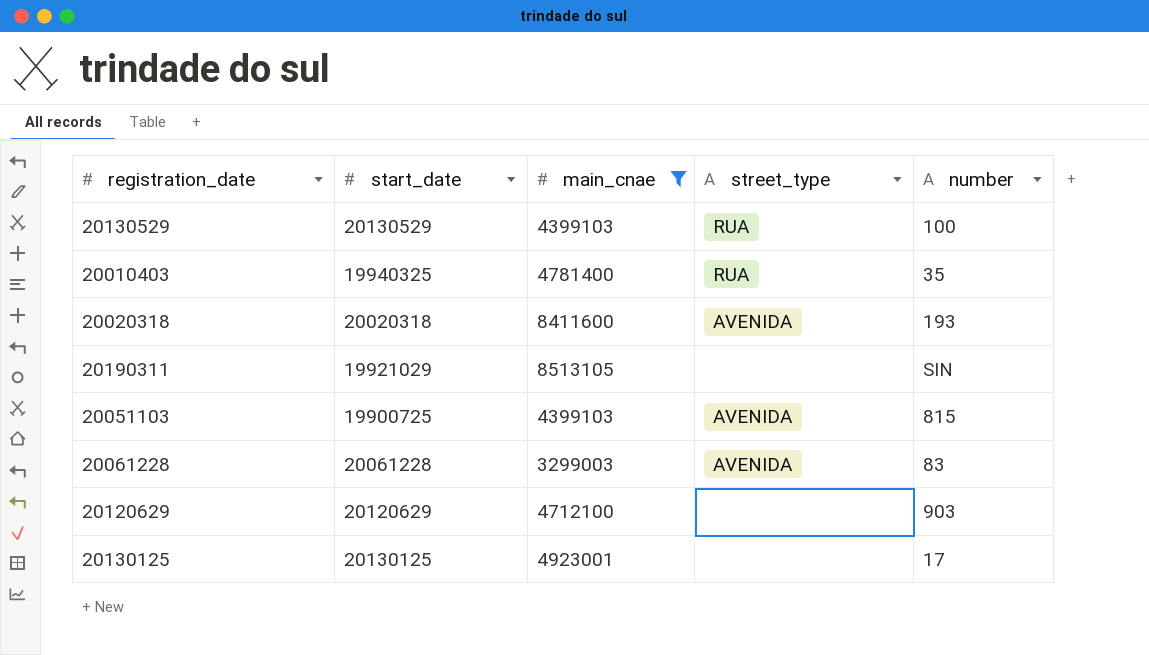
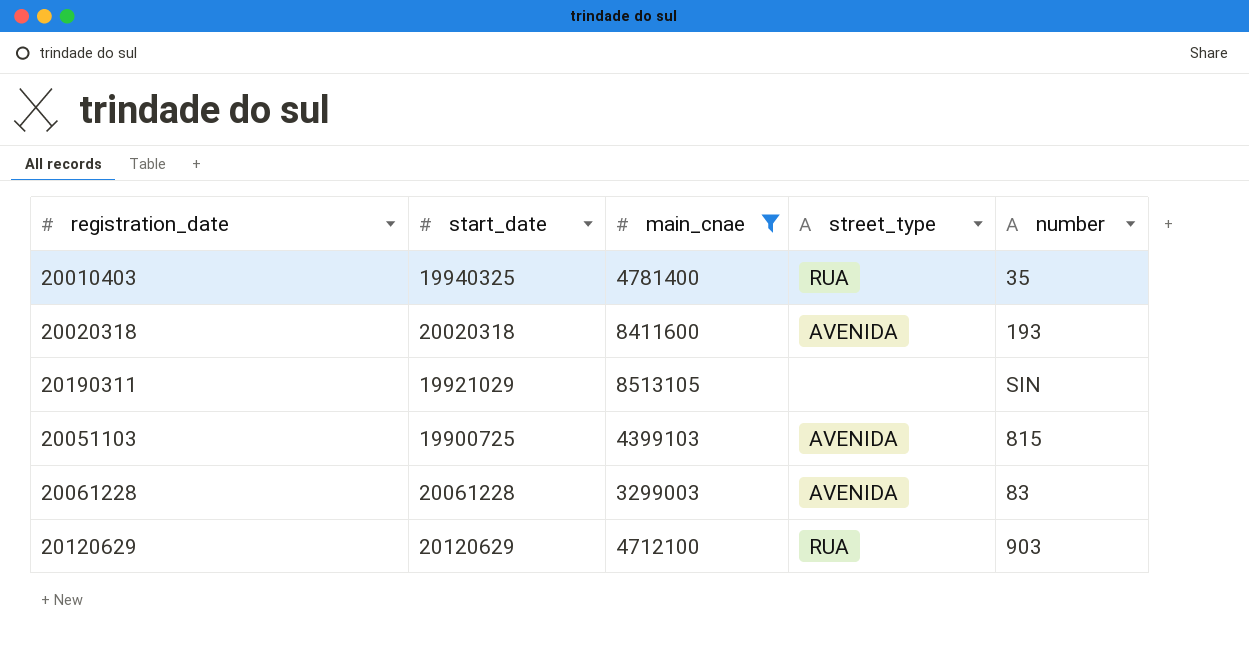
row 20130529: 20130529 | 4399103 | RUA | 100 -> none
row 20130125: 20130125 | 4923001 | none | 17 -> none
20120629 | street_type: none -> RUA

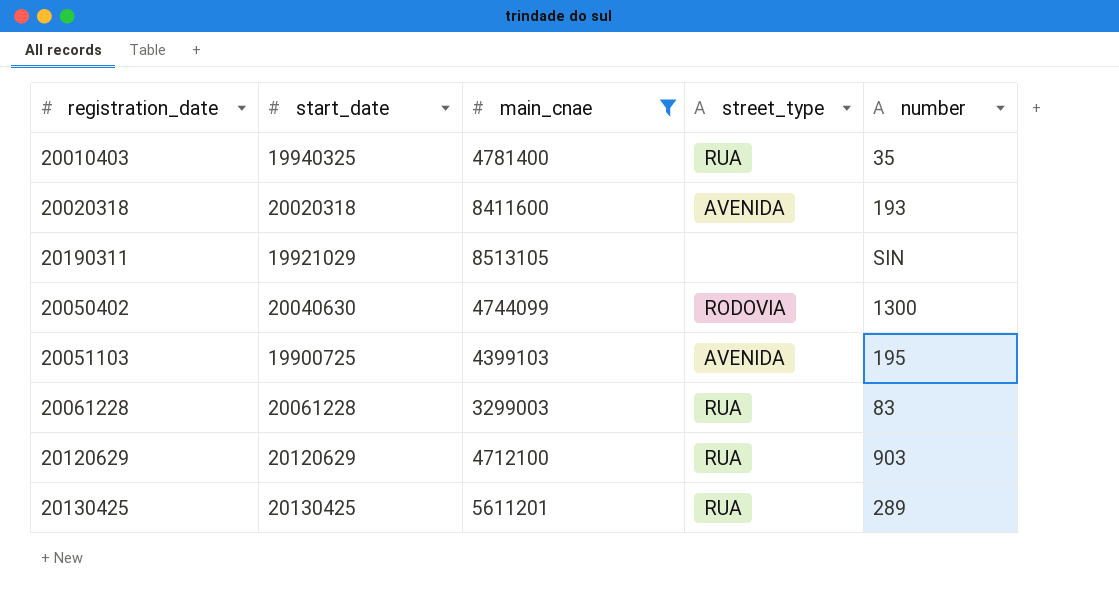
row 20050402: none -> 20040630 | 4744099 | RODOVIA | 1300
20051103 | number: 815 -> 195
20061228 | street_type: AVENIDA -> RUA
row 20130425: none -> 20130425 | 5611201 | RUA | 289

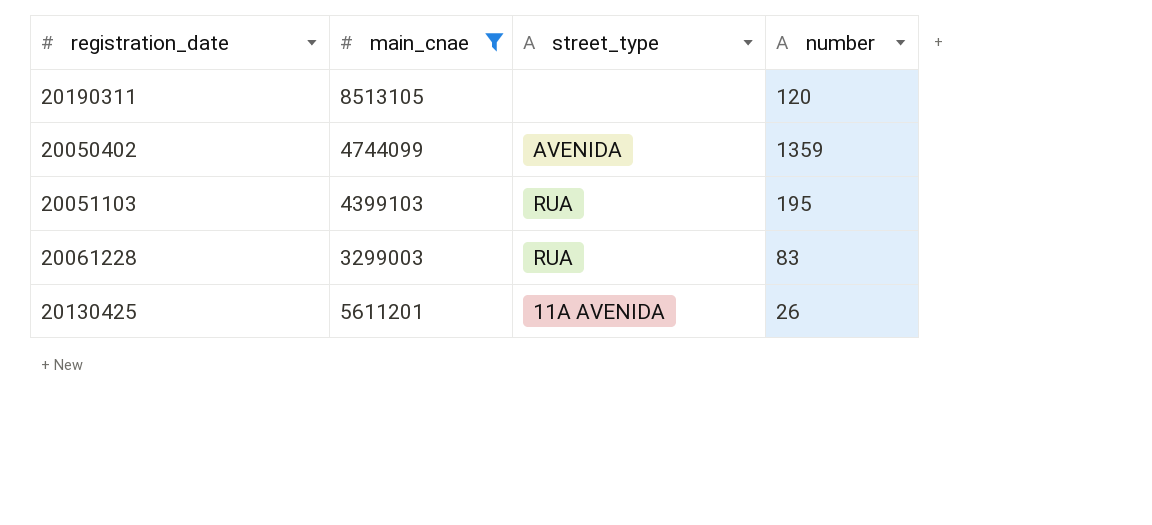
column start_date | position: 2 -> none
row 20010403: 19940325 | 4781400 | RUA | 35 -> none
row 20020318: 20020318 | 8411600 | AVENIDA | 193 -> none
row 20120629: 20120629 | 4712100 | RUA | 903 -> none
20190311 | number: SIN -> 120
20050402 | street_type: RODOVIA -> AVENIDA
20050402 | number: 1300 -> 1359
20051103 | street_type: AVENIDA -> RUA
20130425 | street_type: RUA -> 11A AVENIDA
20130425 | number: 289 -> 26

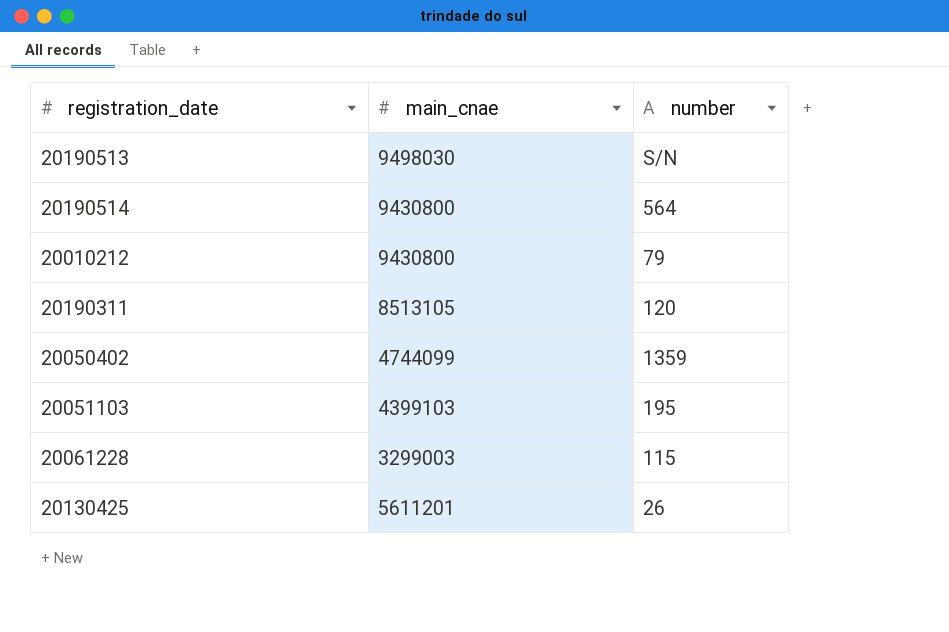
filter: main_cnae <= 8513105 -> none
column street_type | position: 3 -> none
20061228 | number: 83 -> 115

